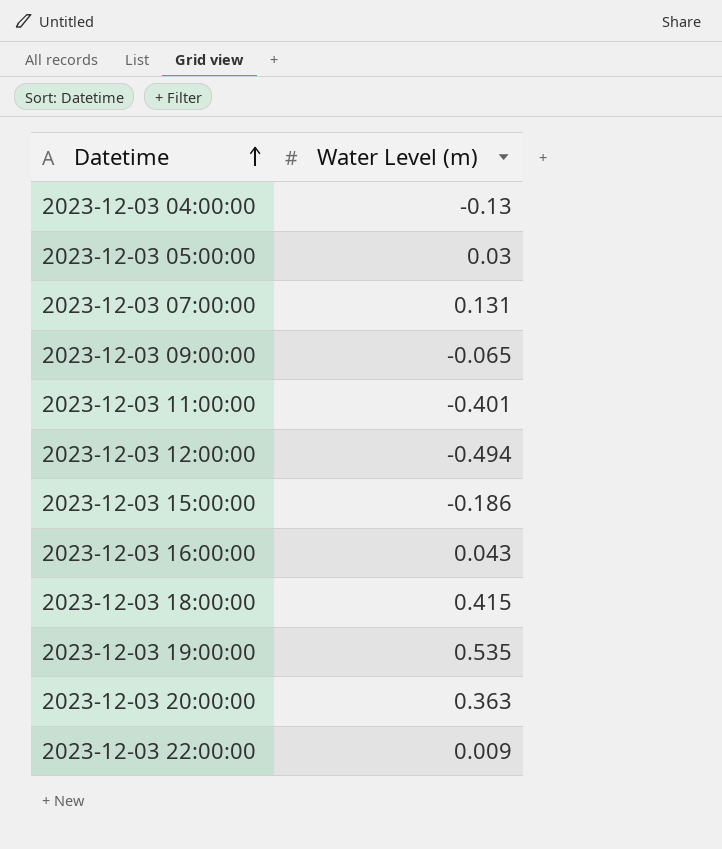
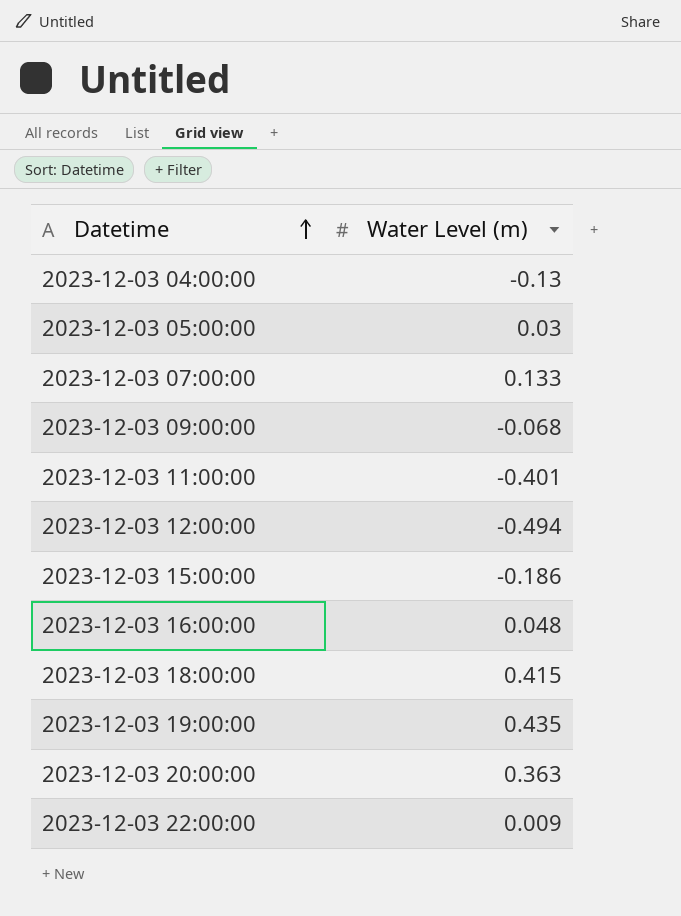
2023-12-03 07:00:00 | Water Level (m): 0.131 -> 0.133
2023-12-03 09:00:00 | Water Level (m): -0.065 -> -0.068
2023-12-03 16:00:00 | Water Level (m): 0.043 -> 0.048
2023-12-03 19:00:00 | Water Level (m): 0.535 -> 0.435

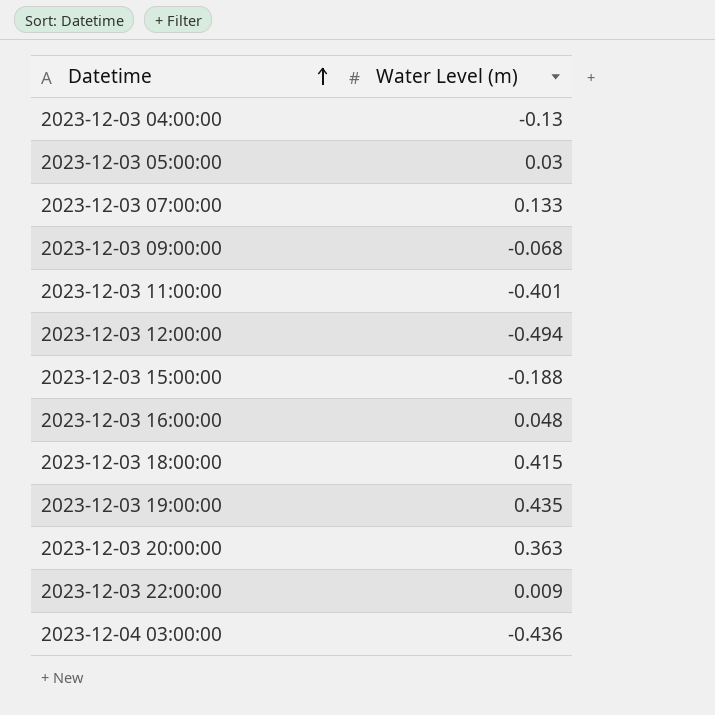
2023-12-03 15:00:00 | Water Level (m): -0.186 -> -0.188
row 2023-12-04 03:00:00: none -> -0.436

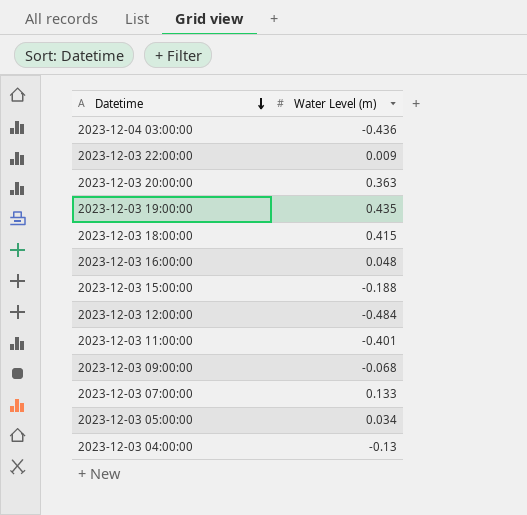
row order: Datetime ascending -> Datetime descending
2023-12-03 12:00:00 | Water Level (m): -0.494 -> -0.484
2023-12-03 05:00:00 | Water Level (m): 0.03 -> 0.034

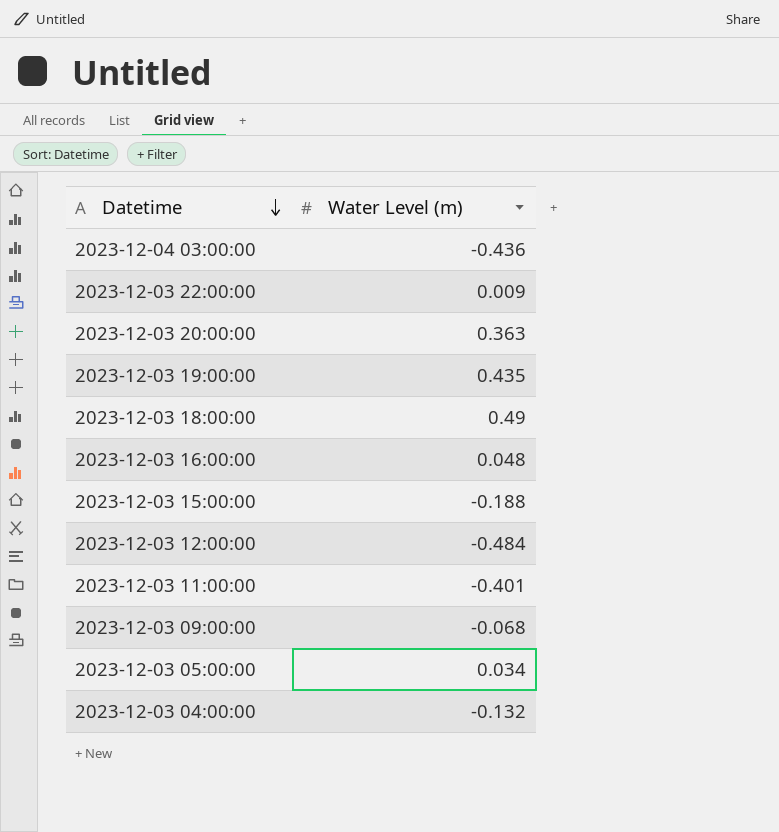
row 2023-12-03 07:00:00: 0.133 -> none
2023-12-03 18:00:00 | Water Level (m): 0.415 -> 0.49
2023-12-03 04:00:00 | Water Level (m): -0.13 -> -0.132

